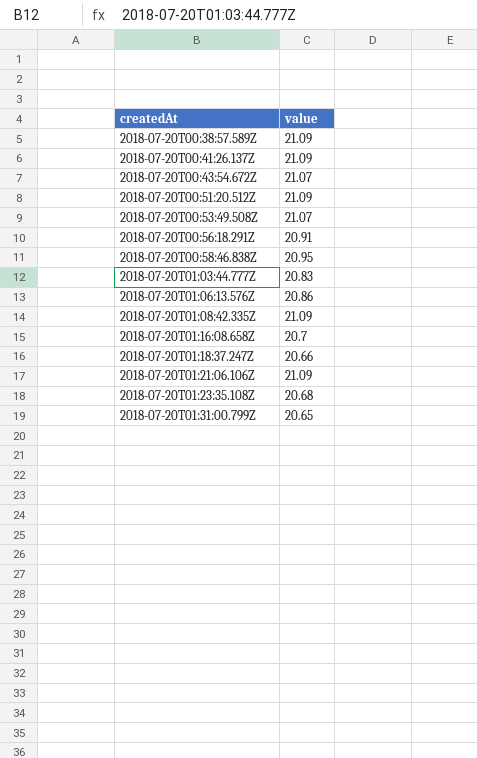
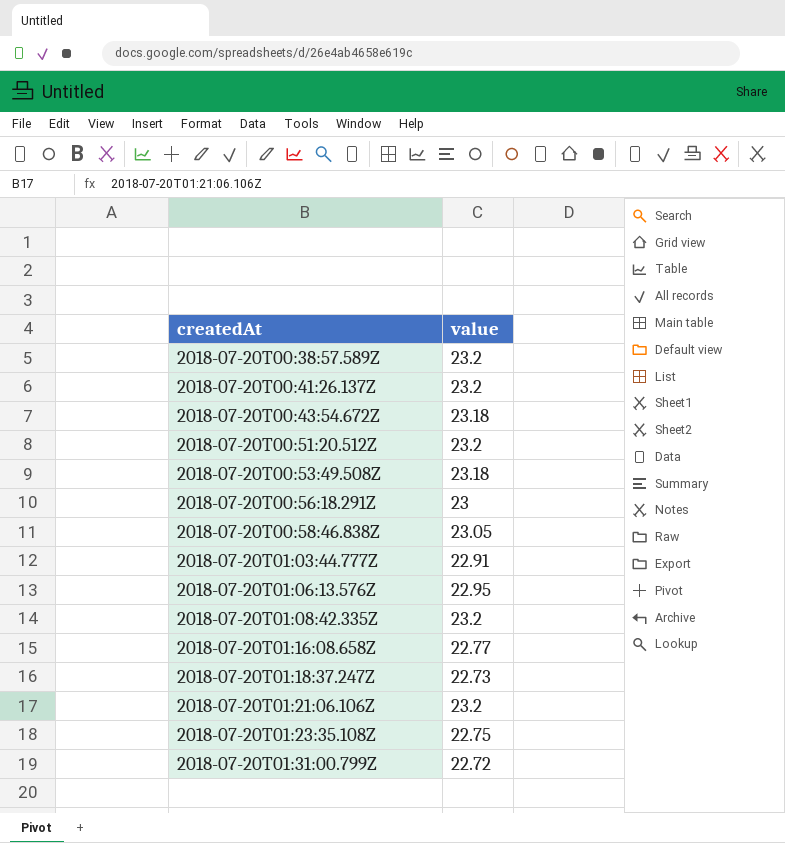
2018-07-20T00:38:57.589Z | value: 21.09 -> 23.2
2018-07-20T00:41:26.137Z | value: 21.09 -> 23.2
2018-07-20T00:43:54.672Z | value: 21.07 -> 23.18
2018-07-20T00:51:20.512Z | value: 21.09 -> 23.2
2018-07-20T00:53:49.508Z | value: 21.07 -> 23.18
2018-07-20T00:56:18.291Z | value: 20.91 -> 23
2018-07-20T00:58:46.838Z | value: 20.95 -> 23.05
2018-07-20T01:03:44.777Z | value: 20.83 -> 22.91
2018-07-20T01:06:13.576Z | value: 20.86 -> 22.95
2018-07-20T01:08:42.335Z | value: 21.09 -> 23.2
2018-07-20T01:16:08.658Z | value: 20.7 -> 22.77
2018-07-20T01:18:37.247Z | value: 20.66 -> 22.73
2018-07-20T01:21:06.106Z | value: 21.09 -> 23.2
2018-07-20T01:23:35.108Z | value: 20.68 -> 22.75
2018-07-20T01:31:00.799Z | value: 20.65 -> 22.72

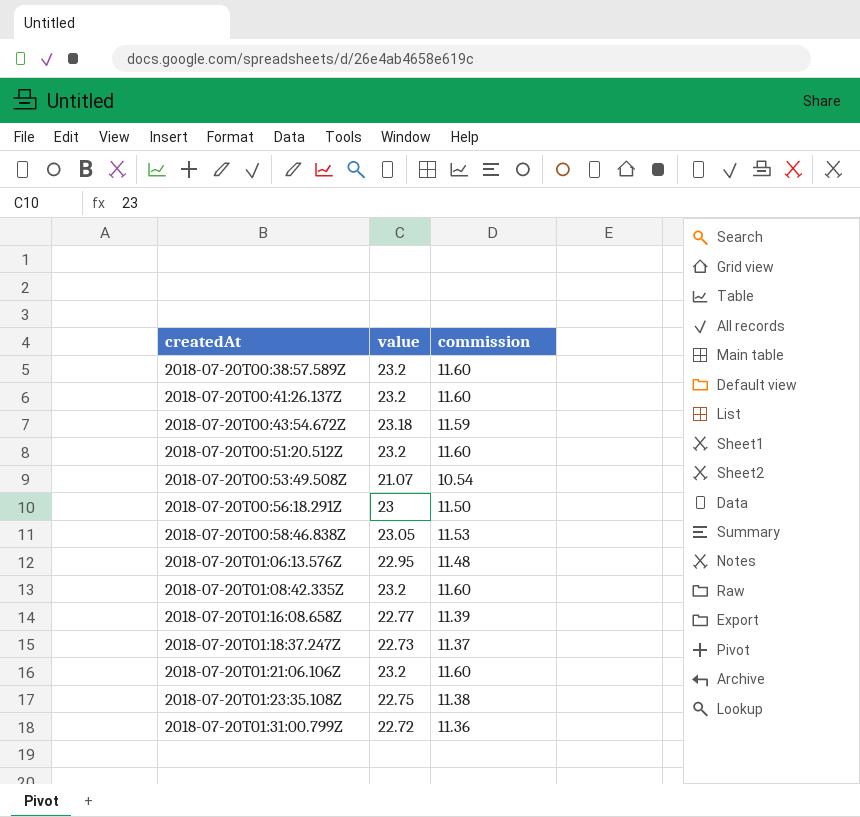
column commission | formula: none -> [value] * 0.5
row 2018-07-20T01:03:44.777Z: 22.91 -> none
2018-07-20T00:53:49.508Z | value: 23.18 -> 21.07

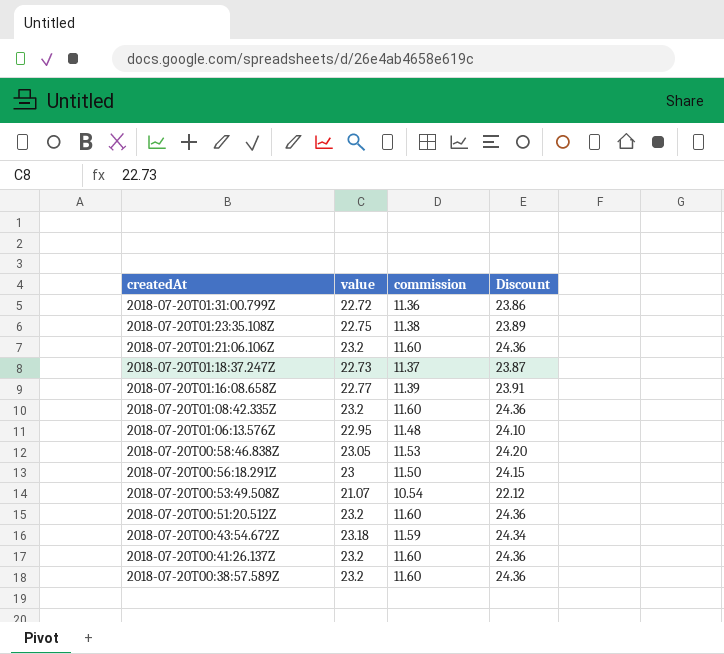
row order: createdAt ascending -> createdAt descending
column Discount | formula: none -> [value] * 1.05

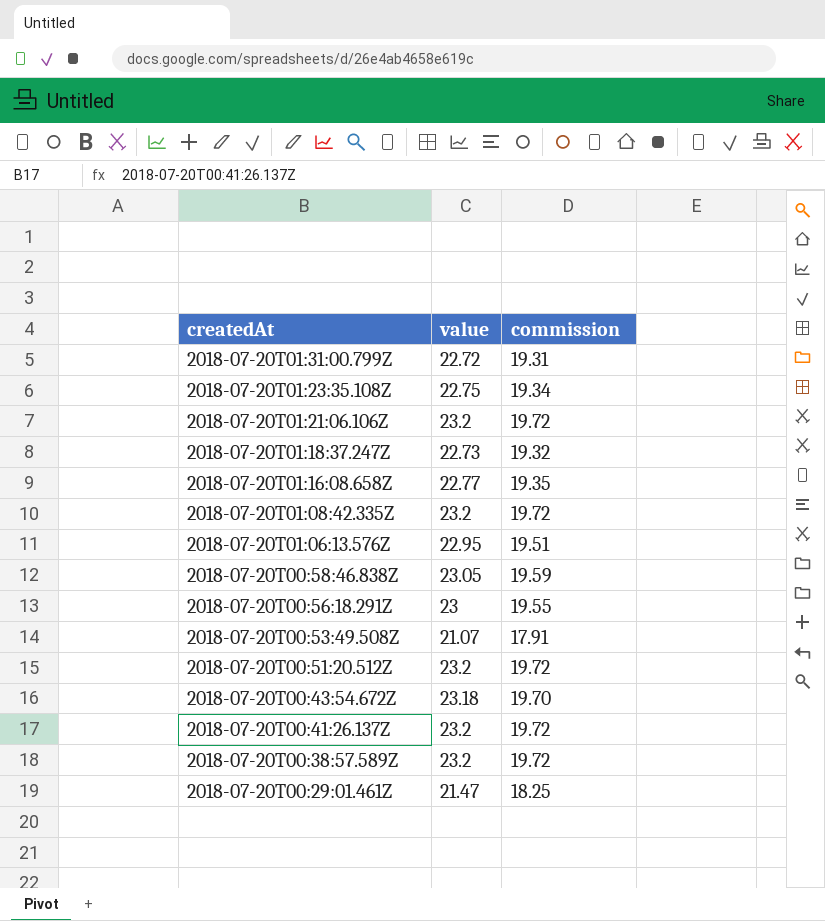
column Discount | formula: [value] * 1.05 -> none
column commission | formula: [value] * 0.5 -> [value] * 0.85
row 2018-07-20T00:29:01.461Z: none -> 21.47 | 18.25

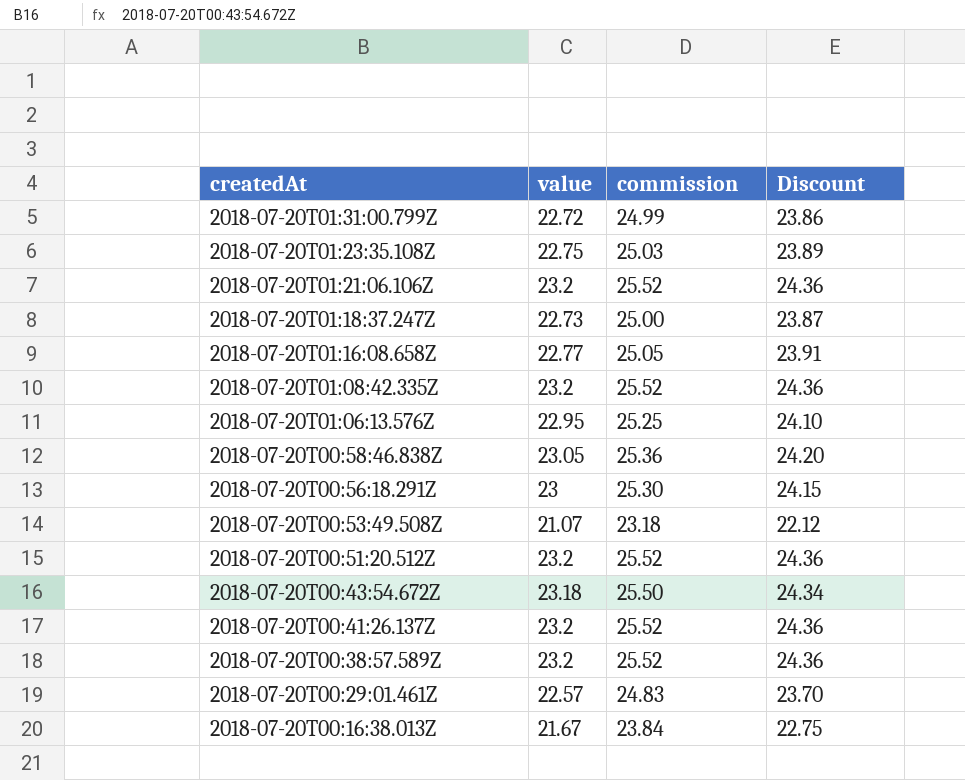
column commission | formula: [value] * 0.85 -> [value] * 1.1
column Discount | formula: none -> [value] * 1.05
2018-07-20T00:29:01.461Z | value: 21.47 -> 22.57
row 2018-07-20T00:16:38.013Z: none -> 21.67 | 23.84 | 22.75

